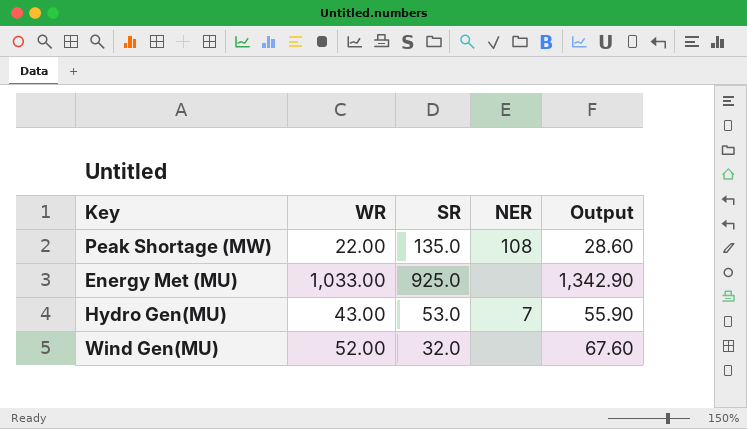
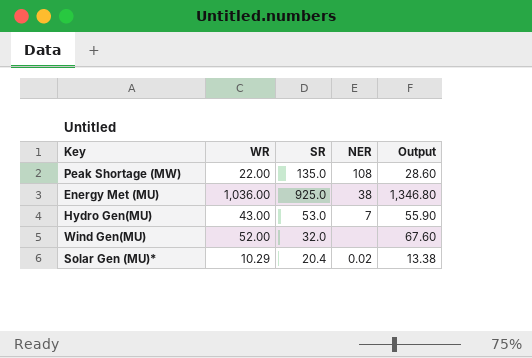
Energy Met (MU) | WR: 1,033.00 -> 1,036.00
Energy Met (MU) | NER: none -> 38
Energy Met (MU) | Output: 1,342.90 -> 1,346.80
row Solar Gen (MU)*: none -> 10.29 | 20.4 | 0.02 | 13.38

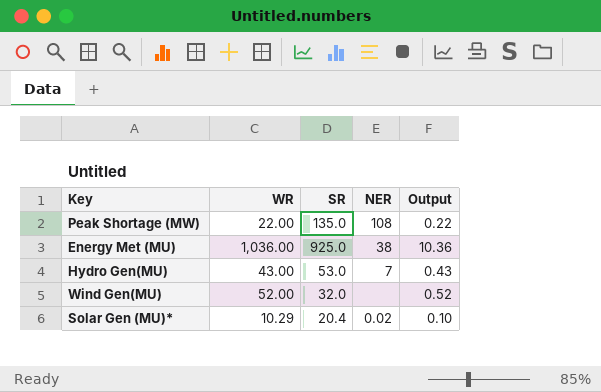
column Output | formula: [WR] * 1.3 -> [WR] * 0.01

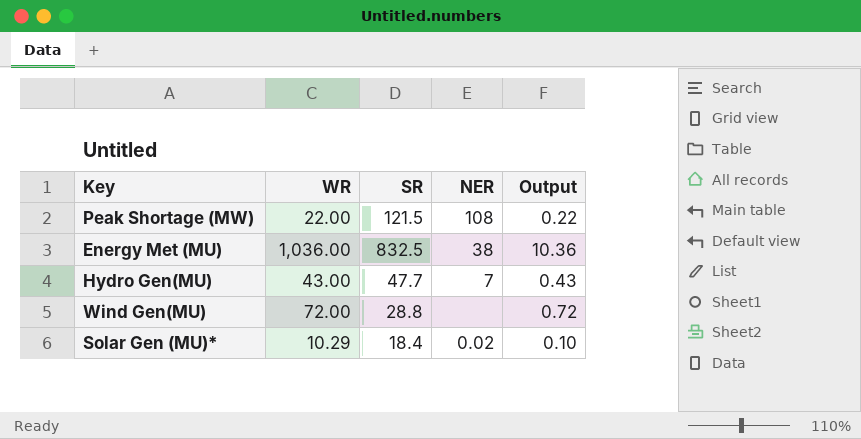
Peak Shortage (MW) | SR: 135.0 -> 121.5
Energy Met (MU) | SR: 925.0 -> 832.5
Hydro Gen(MU) | SR: 53.0 -> 47.7
Wind Gen(MU) | WR: 52.00 -> 72.00
Wind Gen(MU) | SR: 32.0 -> 28.8
Wind Gen(MU) | Output: 0.52 -> 0.72
Solar Gen (MU)* | SR: 20.4 -> 18.4

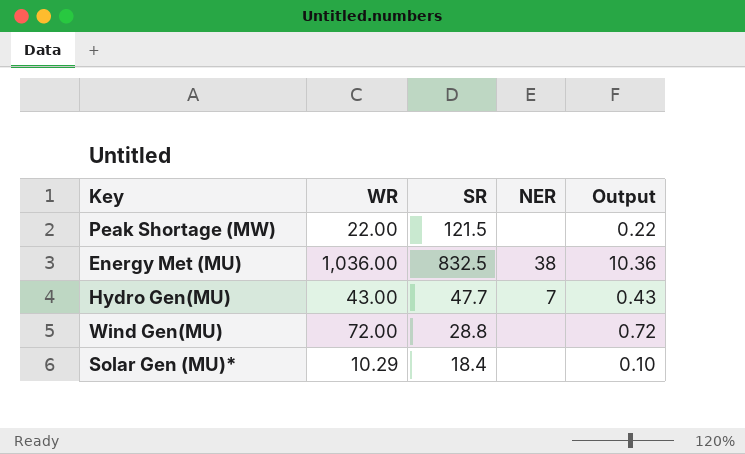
Peak Shortage (MW) | NER: 108 -> none
Solar Gen (MU)* | NER: 0.02 -> none

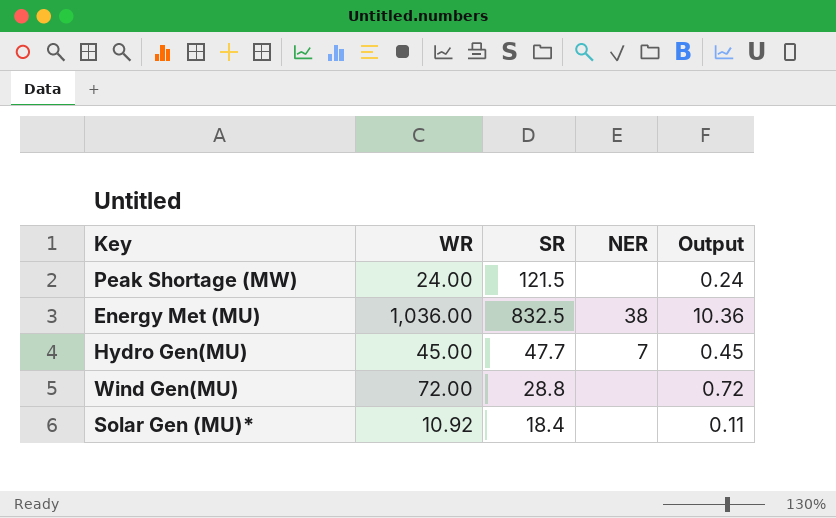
Peak Shortage (MW) | WR: 22.00 -> 24.00
Peak Shortage (MW) | Output: 0.22 -> 0.24
Hydro Gen(MU) | WR: 43.00 -> 45.00
Hydro Gen(MU) | Output: 0.43 -> 0.45
Solar Gen (MU)* | WR: 10.29 -> 10.92
Solar Gen (MU)* | Output: 0.10 -> 0.11

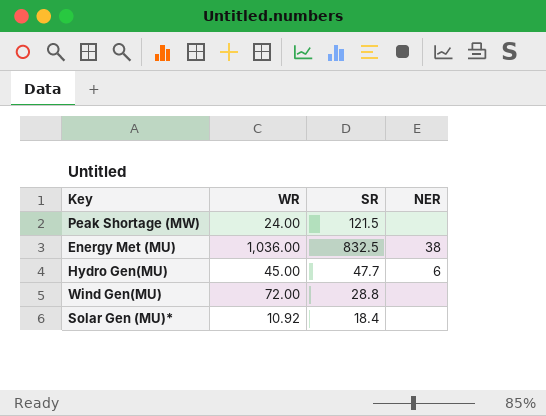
column Output | formula: [WR] * 0.01 -> none
Hydro Gen(MU) | NER: 7 -> 6

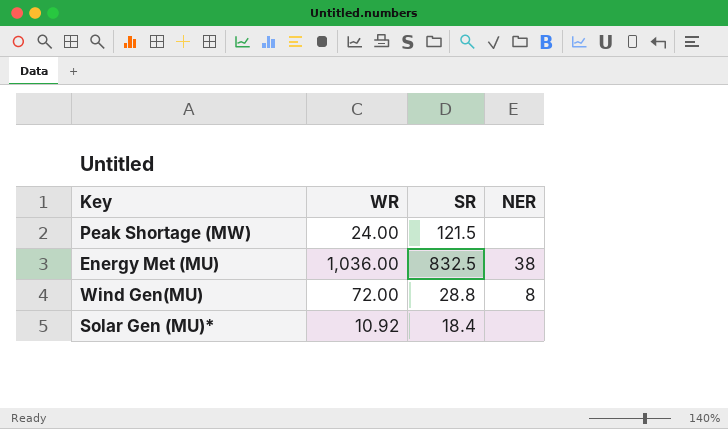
row Hydro Gen(MU): 45.00 | 47.7 | 6 -> none
Wind Gen(MU) | NER: none -> 8

